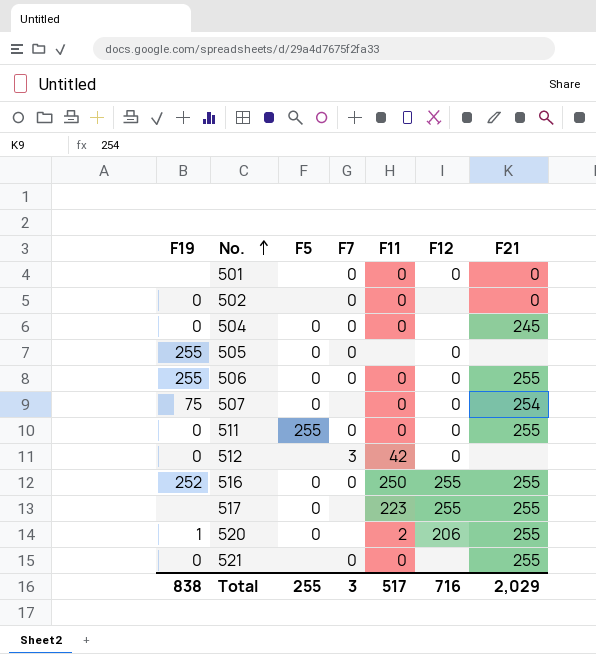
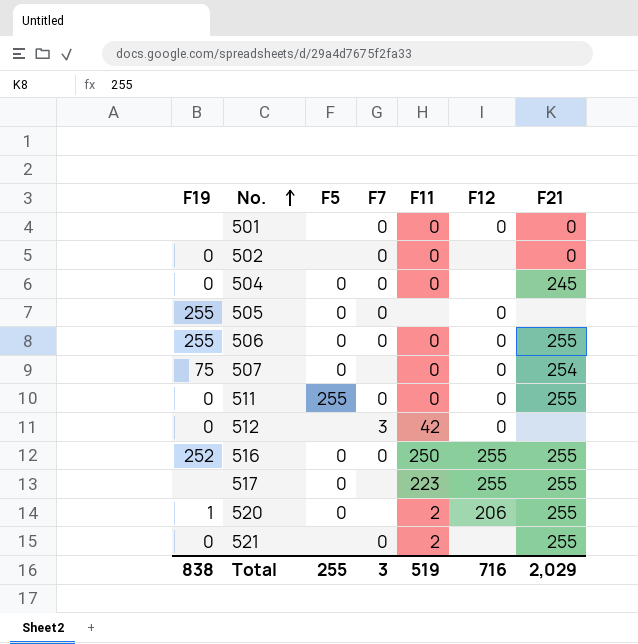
521 | F11: 0 -> 2
Total | F11: 517 -> 519

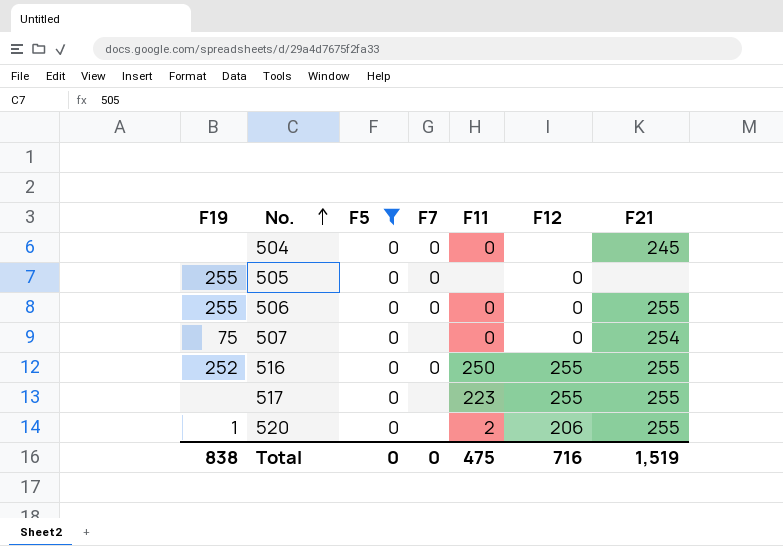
filter: none -> F5 = 0
504 | F19: 0 -> none
Total | F5: 255 -> 0
Total | F7: 3 -> 0
Total | F11: 519 -> 475
Total | F21: 2,029 -> 1,519

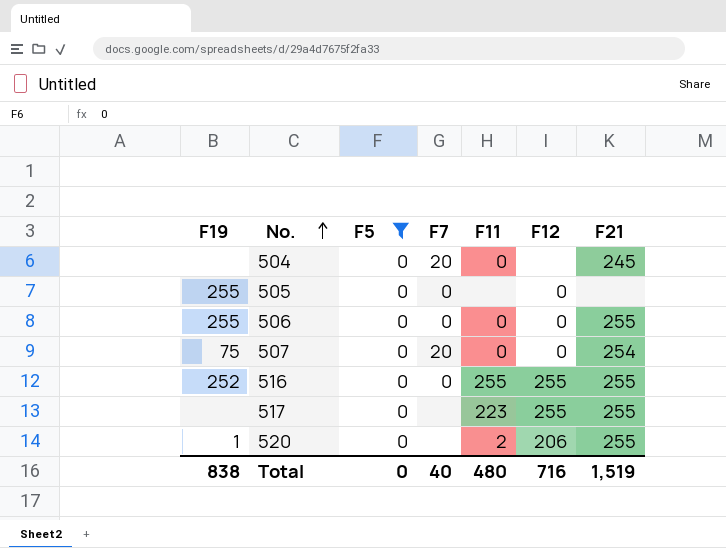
504 | F7: 0 -> 20
507 | F7: none -> 20
516 | F11: 250 -> 255
Total | F7: 0 -> 40
Total | F11: 475 -> 480

